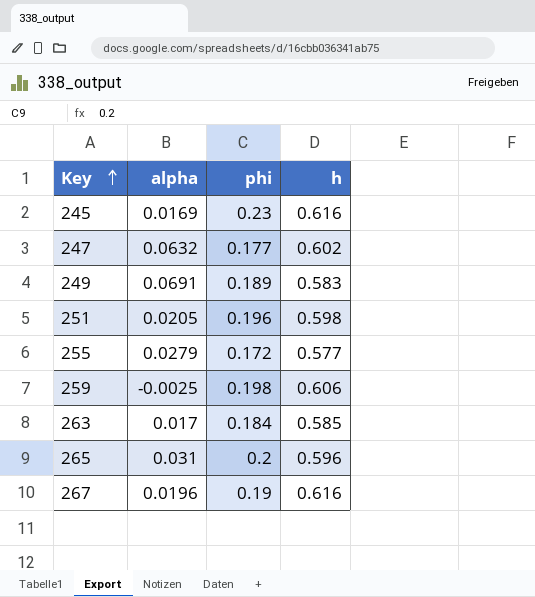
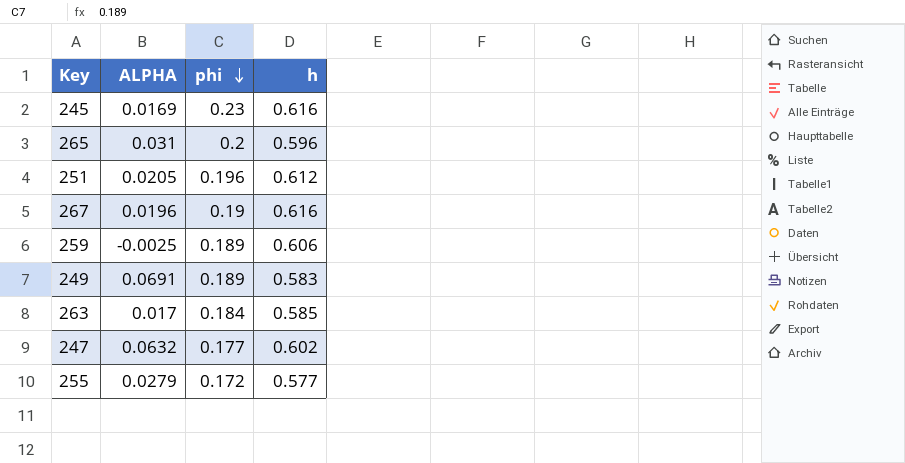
row order: Key ascending -> phi descending
column name: alpha -> ALPHA
251 | h: 0.598 -> 0.612
259 | phi: 0.198 -> 0.189

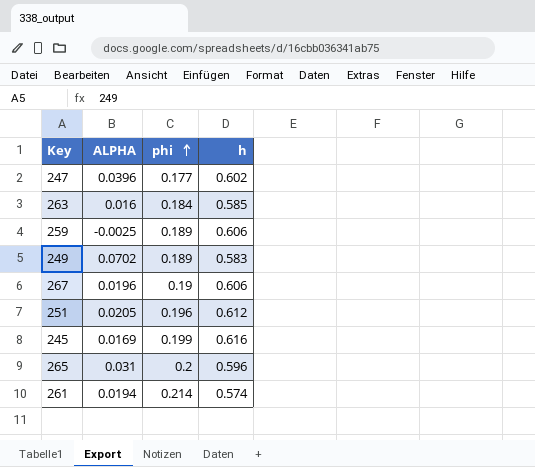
row order: phi descending -> phi ascending
row 255: 0.0279 | 0.172 | 0.577 -> none
247 | ALPHA: 0.0632 -> 0.0396
263 | ALPHA: 0.017 -> 0.016
249 | ALPHA: 0.0691 -> 0.0702
267 | h: 0.616 -> 0.606
245 | phi: 0.23 -> 0.199
row 261: none -> 0.0194 | 0.214 | 0.574

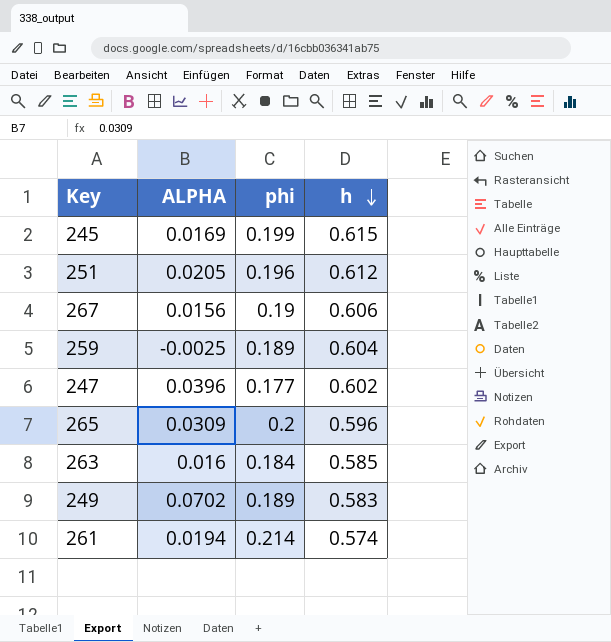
row order: phi ascending -> h descending
245 | h: 0.616 -> 0.615
267 | ALPHA: 0.0196 -> 0.0156
259 | h: 0.606 -> 0.604
265 | ALPHA: 0.031 -> 0.0309

